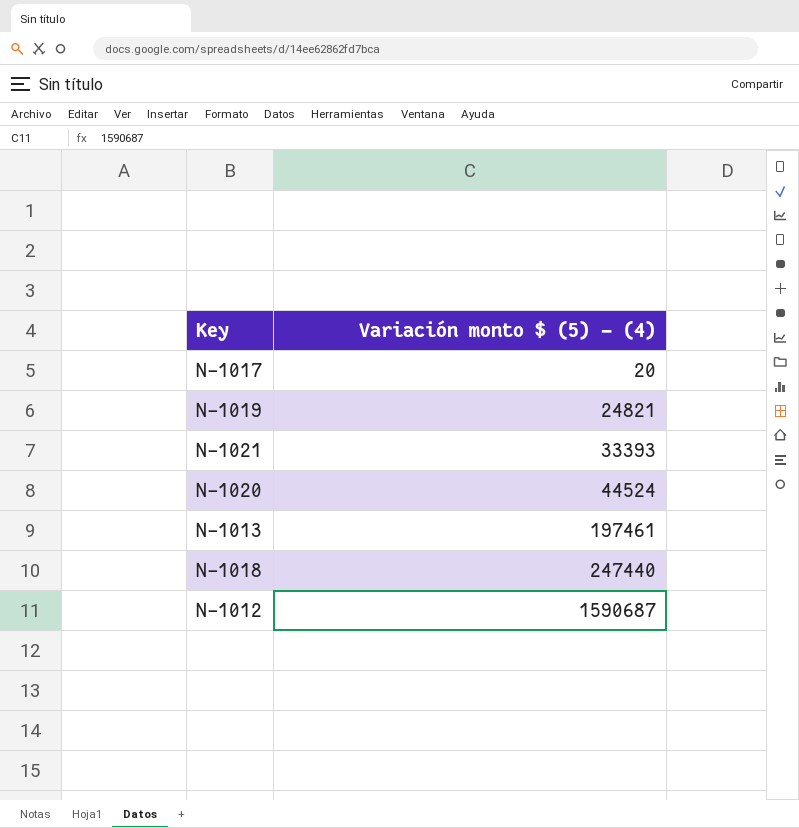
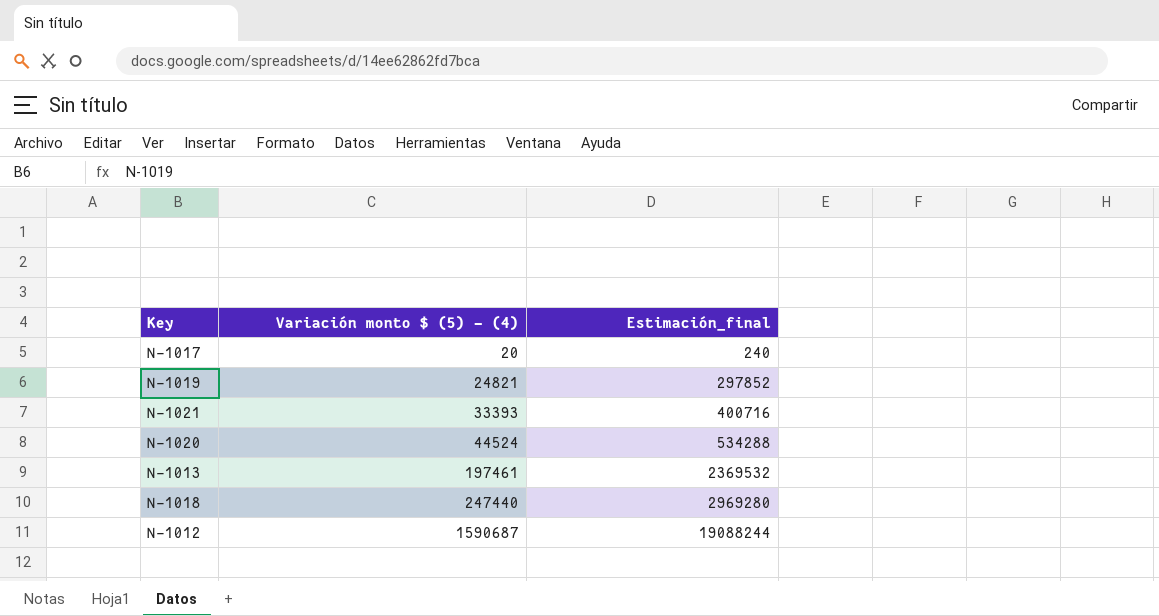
column Estimación_final | formula: none -> [Variación monto $ (5) - (4)] * 12

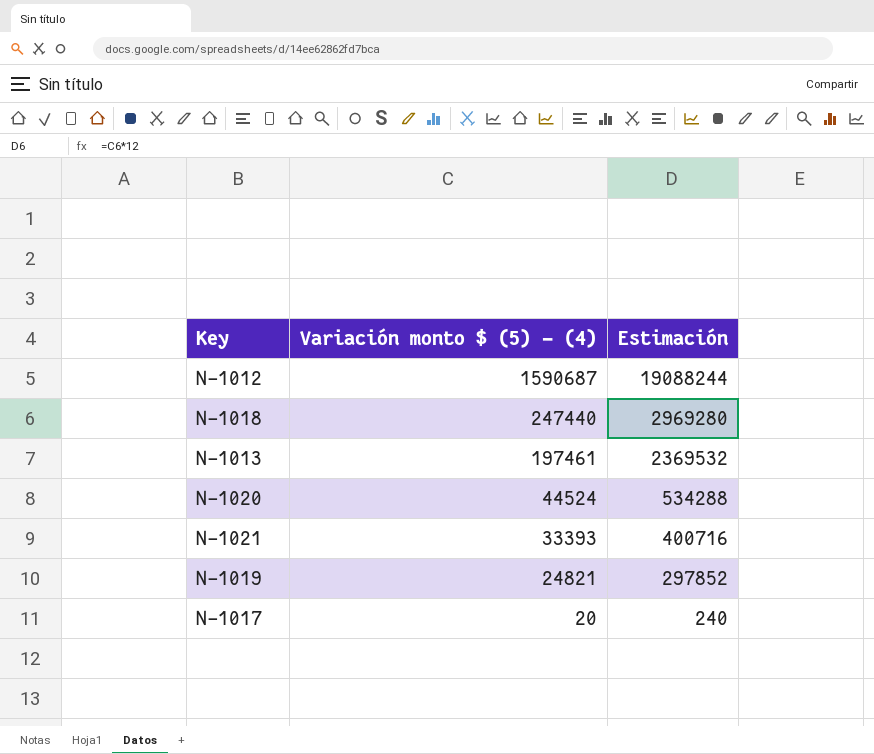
row order: Variación monto $ (5) - (4) ascending -> Variación monto $ (5) - (4) descending
column name: Estimación_final -> Estimación

